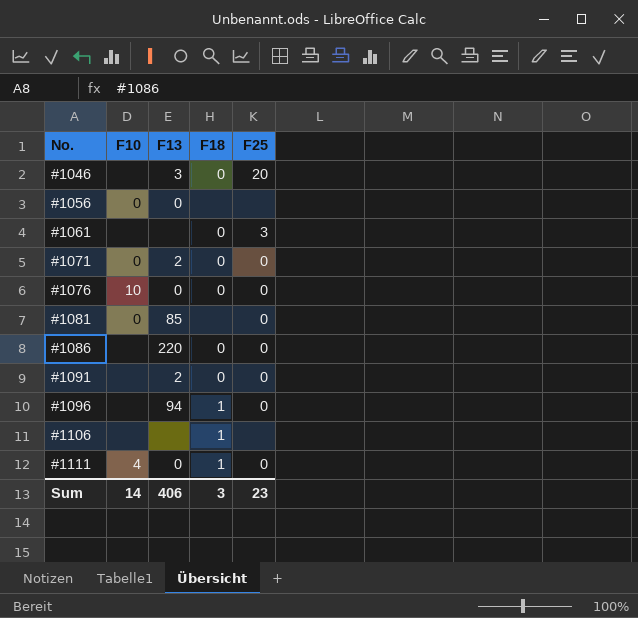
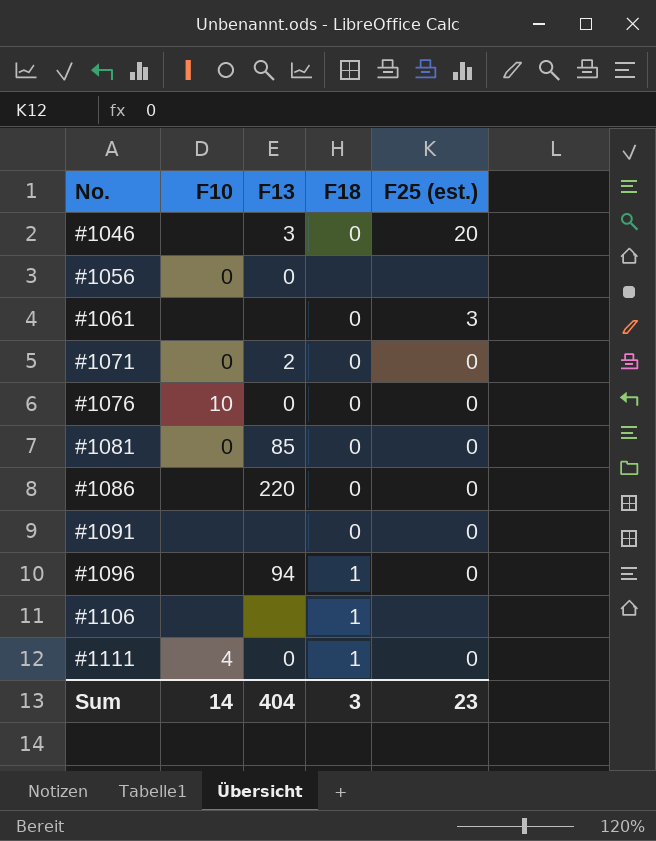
column name: F25 -> F25 (est.)
#1081 | F18: none -> 0
#1091 | F13: 2 -> none
Sum | F13: 406 -> 404

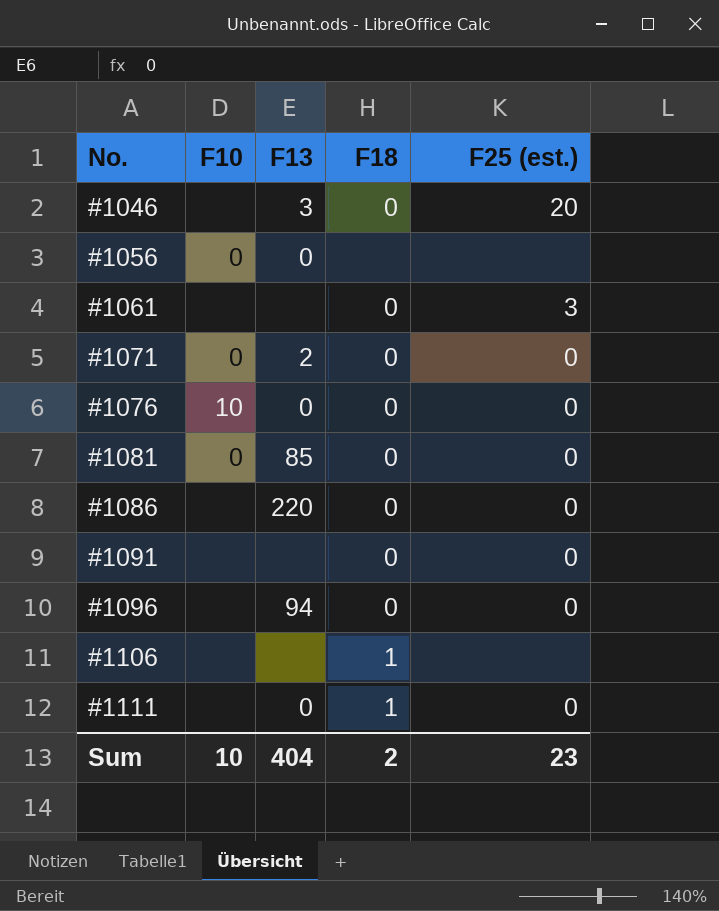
#1096 | F18: 1 -> 0
#1111 | F10: 4 -> none
Sum | F10: 14 -> 10
Sum | F18: 3 -> 2

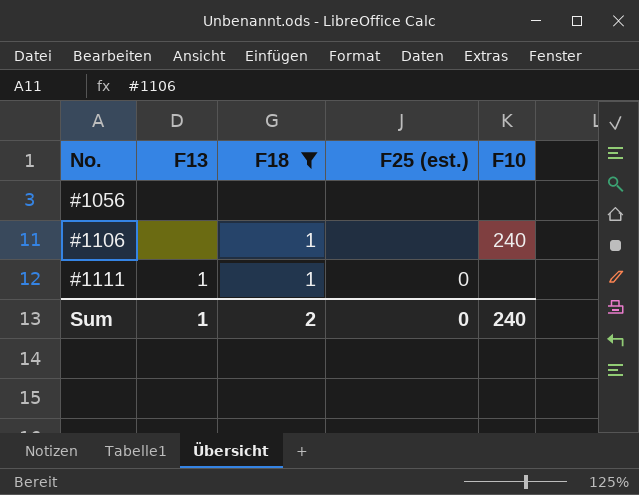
filter: none -> F18 != 0
column F10 | position: 2 -> 5
#1056 | F13: 0 -> none
#1056 | F10: 0 -> none
#1106 | F10: none -> 240
#1111 | F13: 0 -> 1
Sum | F13: 404 -> 1
Sum | F25 (est.): 23 -> 0
Sum | F10: 10 -> 240

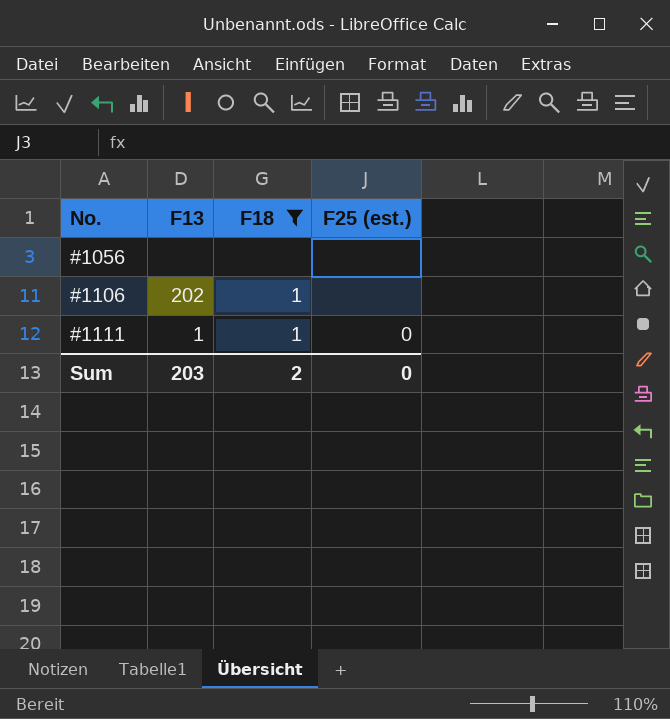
column F10 | position: 5 -> none
#1106 | F13: none -> 202
Sum | F13: 1 -> 203

